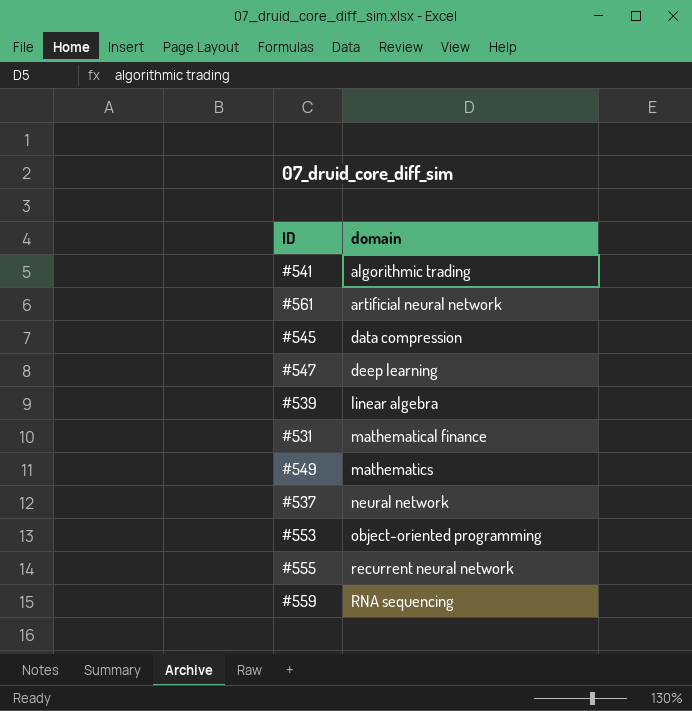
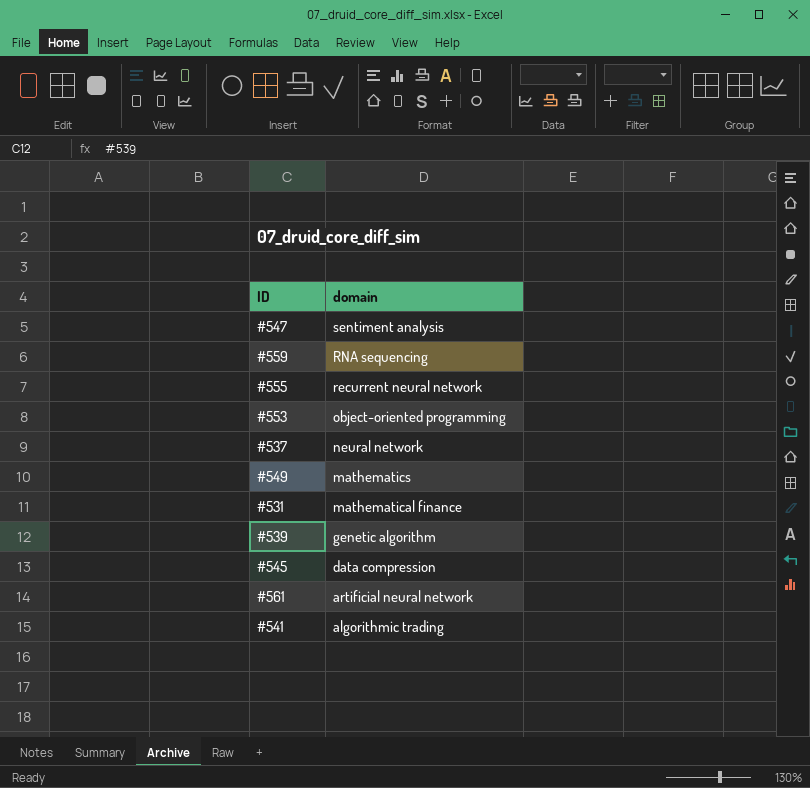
row order: domain ascending -> domain descending
#547 | domain: deep learning -> sentiment analysis
#539 | domain: linear algebra -> genetic algorithm

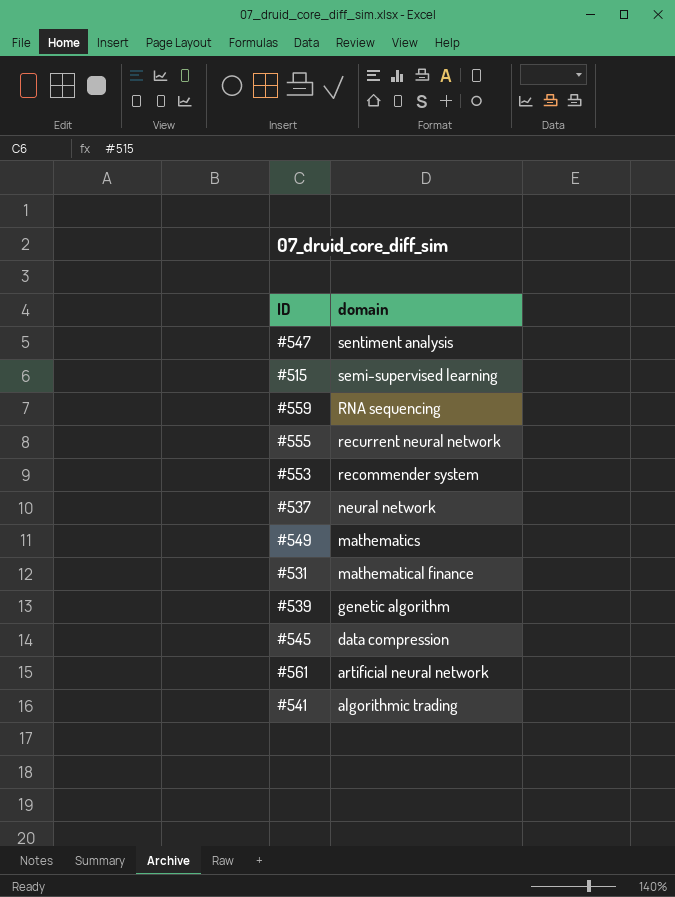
row #515: none -> semi-supervised learning
#553 | domain: object-oriented programming -> recommender system

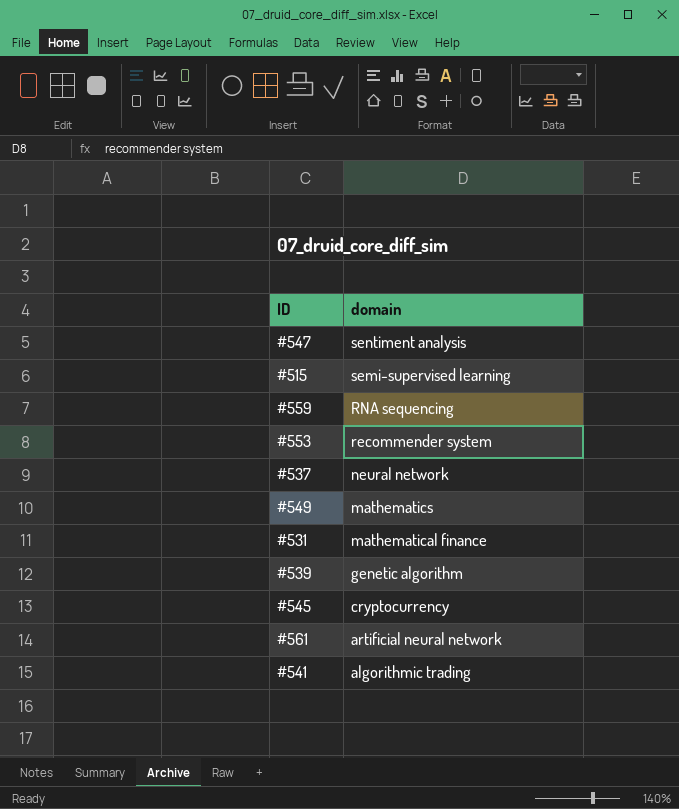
row #555: recurrent neural network -> none
#545 | domain: data compression -> cryptocurrency

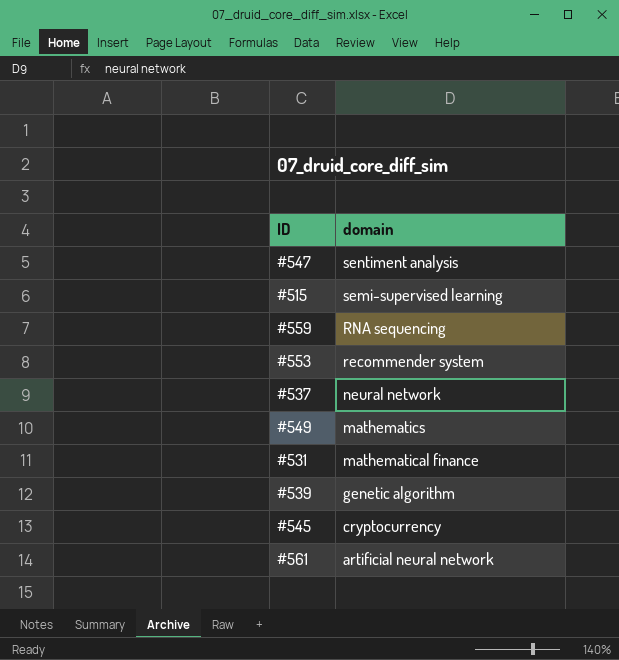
row #541: algorithmic trading -> none

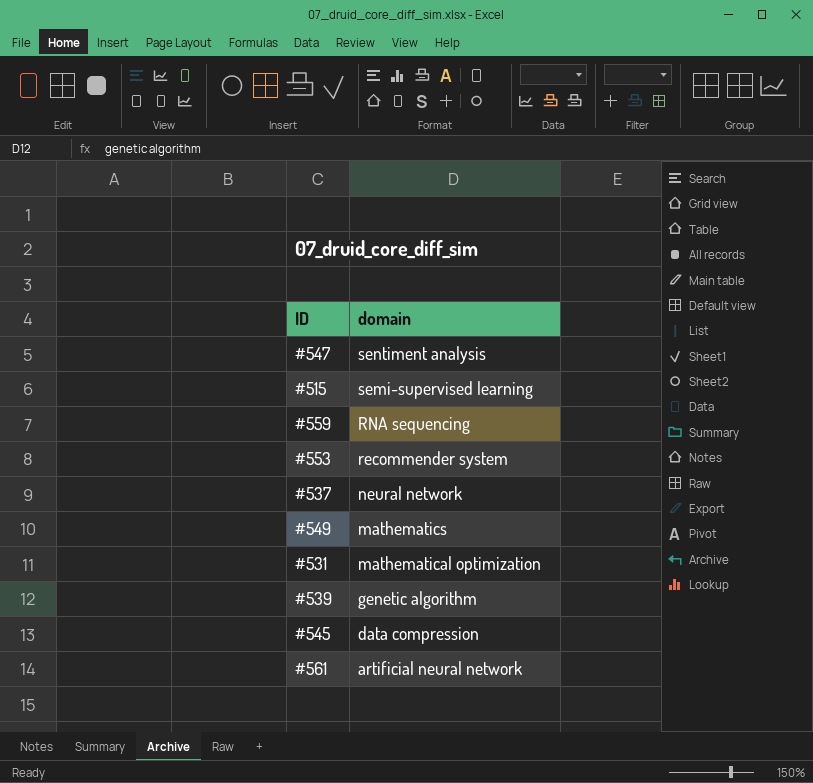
#531 | domain: mathematical finance -> mathematical optimization
#545 | domain: cryptocurrency -> data compression

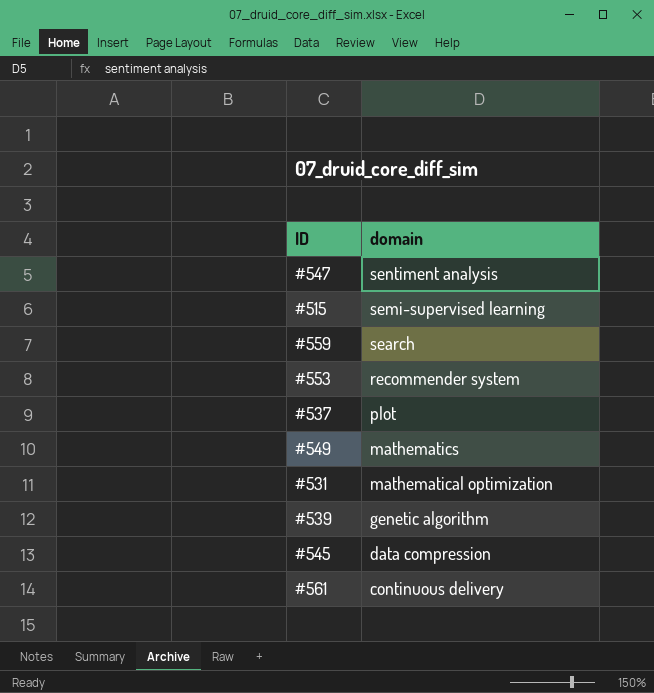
#559 | domain: RNA sequencing -> search
#537 | domain: neural network -> plot
#561 | domain: artificial neural network -> continuous delivery

